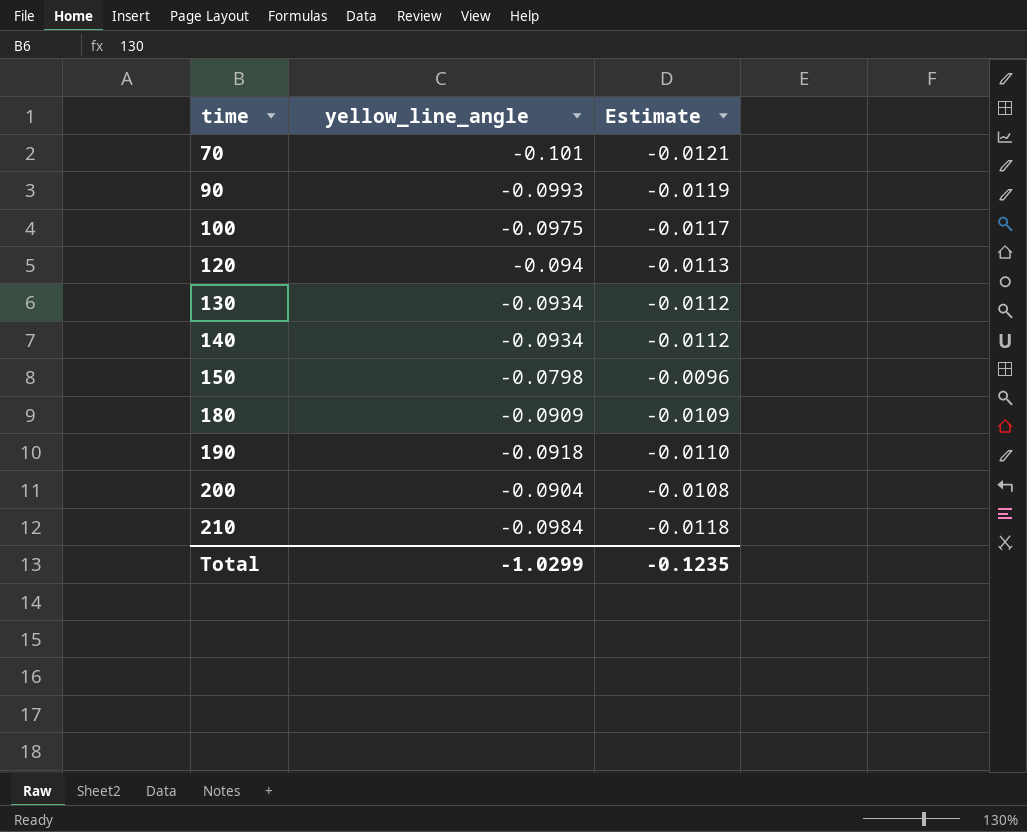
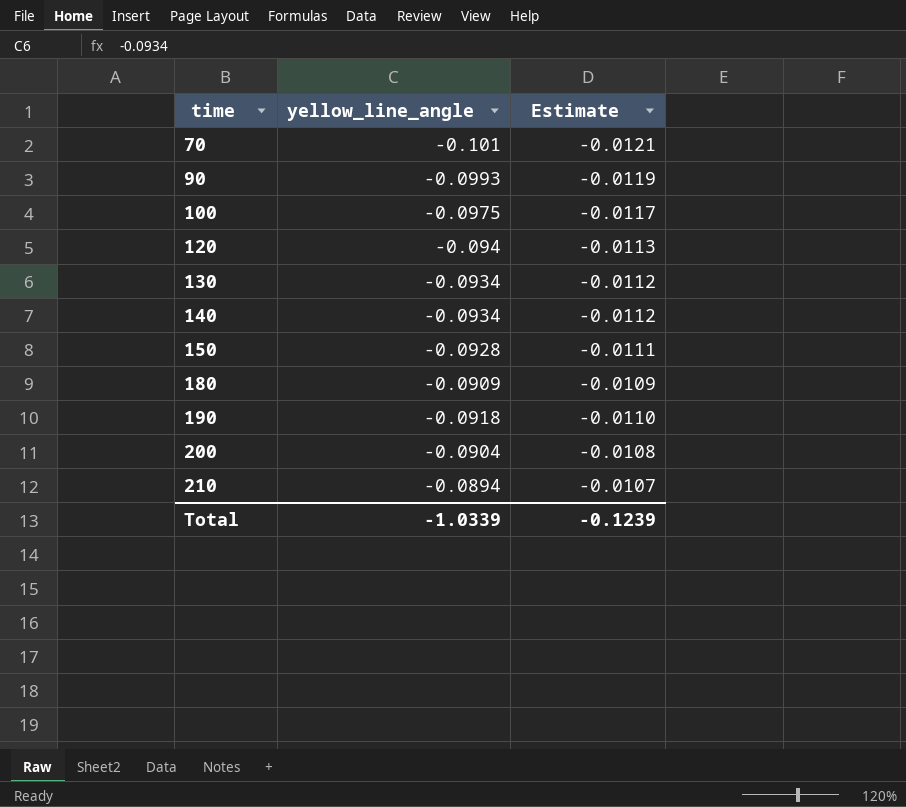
150 | yellow_line_angle: -0.0798 -> -0.0928
150 | Estimate: -0.0096 -> -0.0111
210 | yellow_line_angle: -0.0984 -> -0.0894
210 | Estimate: -0.0118 -> -0.0107
Total | yellow_line_angle: -1.0299 -> -1.0339
Total | Estimate: -0.1235 -> -0.1239

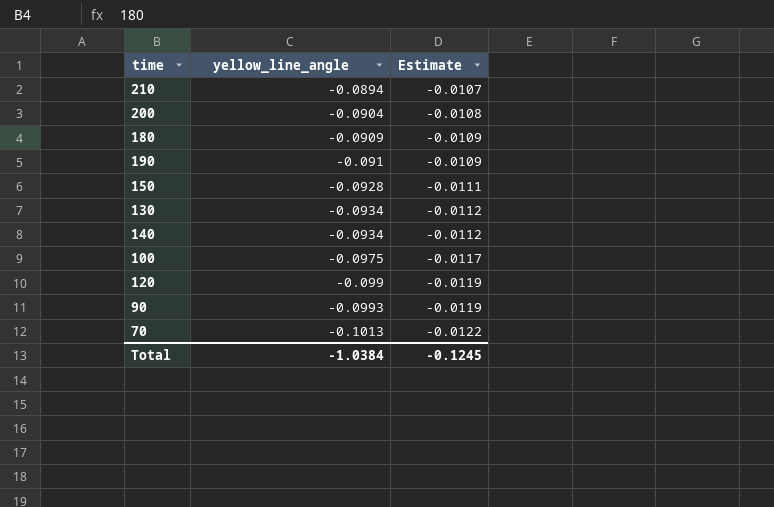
row order: time ascending -> yellow_line_angle descending
190 | yellow_line_angle: -0.0918 -> -0.091
190 | Estimate: -0.0110 -> -0.0109
120 | yellow_line_angle: -0.094 -> -0.099
120 | Estimate: -0.0113 -> -0.0119
70 | yellow_line_angle: -0.101 -> -0.1013
70 | Estimate: -0.0121 -> -0.0122
Total | yellow_line_angle: -1.0339 -> -1.0384
Total | Estimate: -0.1239 -> -0.1245

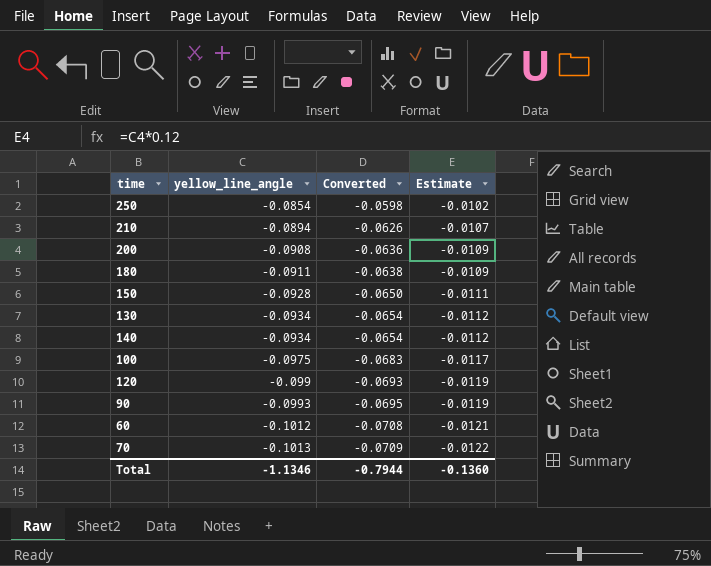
column Converted | formula: none -> [yellow_line_angle] * 0.7
row 190: -0.091 | -0.0109 -> none
row 250: none -> -0.0854 | -0.0598 | -0.0102
200 | yellow_line_angle: -0.0904 -> -0.0908
200 | Estimate: -0.0108 -> -0.0109
180 | yellow_line_angle: -0.0909 -> -0.0911
row 60: none -> -0.1012 | -0.0708 | -0.0121
Total | yellow_line_angle: -1.0384 -> -1.1346
Total | Estimate: -0.1245 -> -0.1360

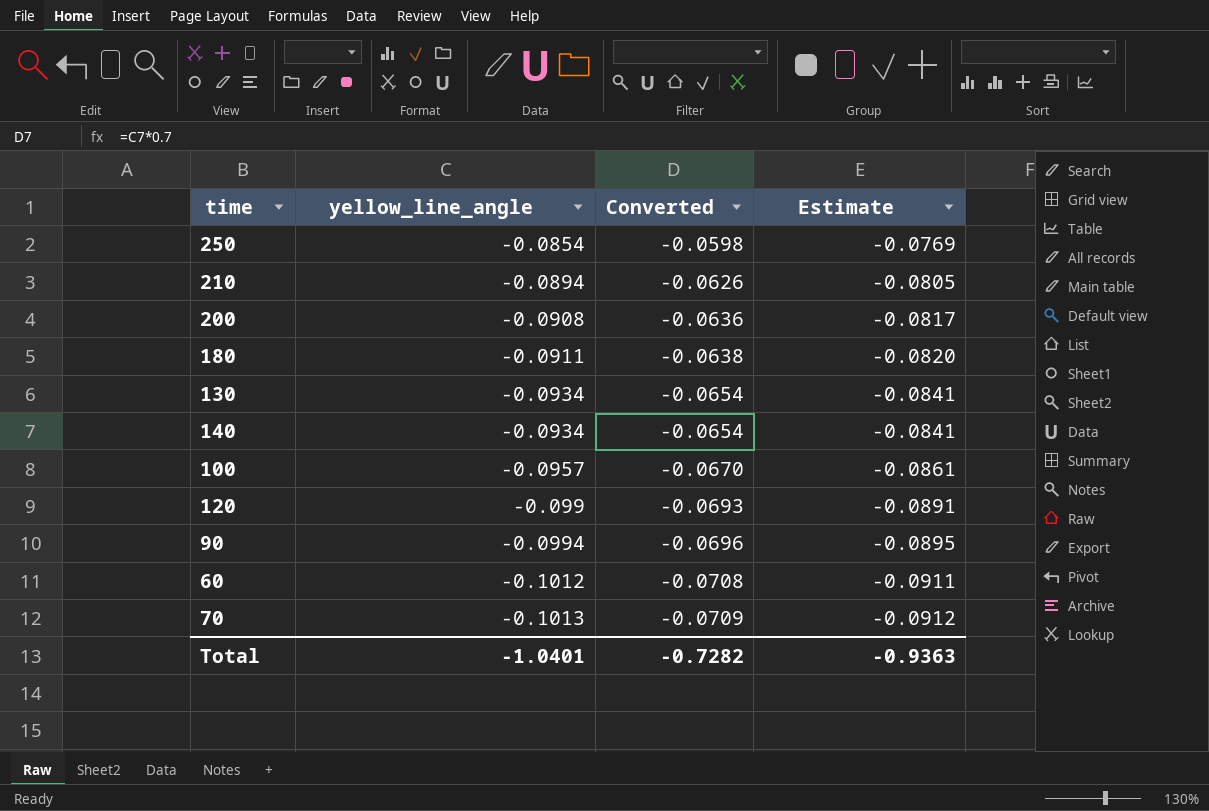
column Estimate | formula: [yellow_line_angle] * 0.12 -> [yellow_line_angle] * 0.9
row 150: -0.0928 | -0.0650 | -0.0111 -> none
100 | yellow_line_angle: -0.0975 -> -0.0957
100 | Converted: -0.0683 -> -0.0670
90 | yellow_line_angle: -0.0993 -> -0.0994
90 | Converted: -0.0695 -> -0.0696
Total | yellow_line_angle: -1.1346 -> -1.0401
Total | Converted: -0.7944 -> -0.7282
Total | Estimate: -0.1360 -> -0.9363

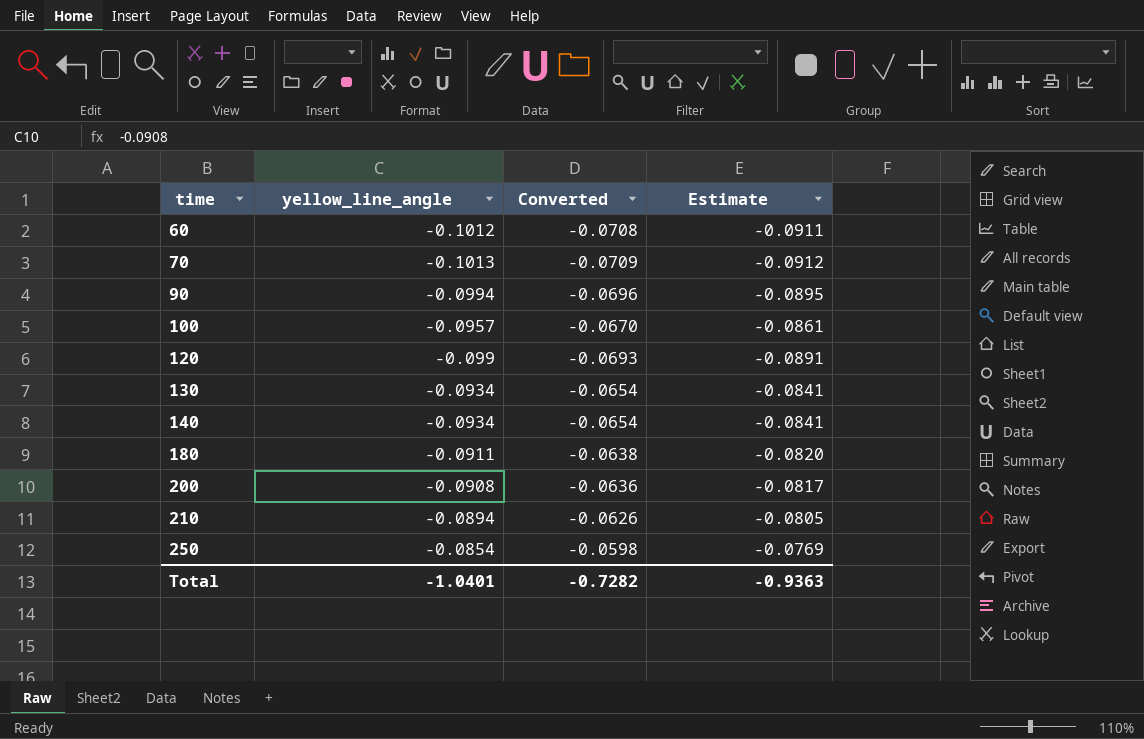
row order: yellow_line_angle descending -> time ascending

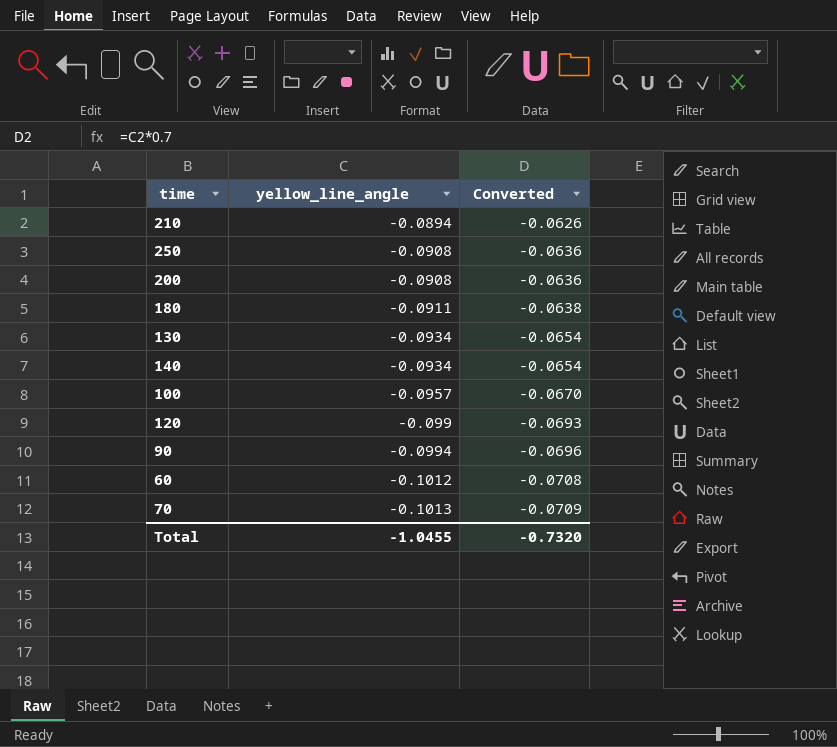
row order: time ascending -> yellow_line_angle descending
column Estimate | formula: [yellow_line_angle] * 0.9 -> none
250 | yellow_line_angle: -0.0854 -> -0.0908
250 | Converted: -0.0598 -> -0.0636
Total | yellow_line_angle: -1.0401 -> -1.0455
Total | Converted: -0.7282 -> -0.7320

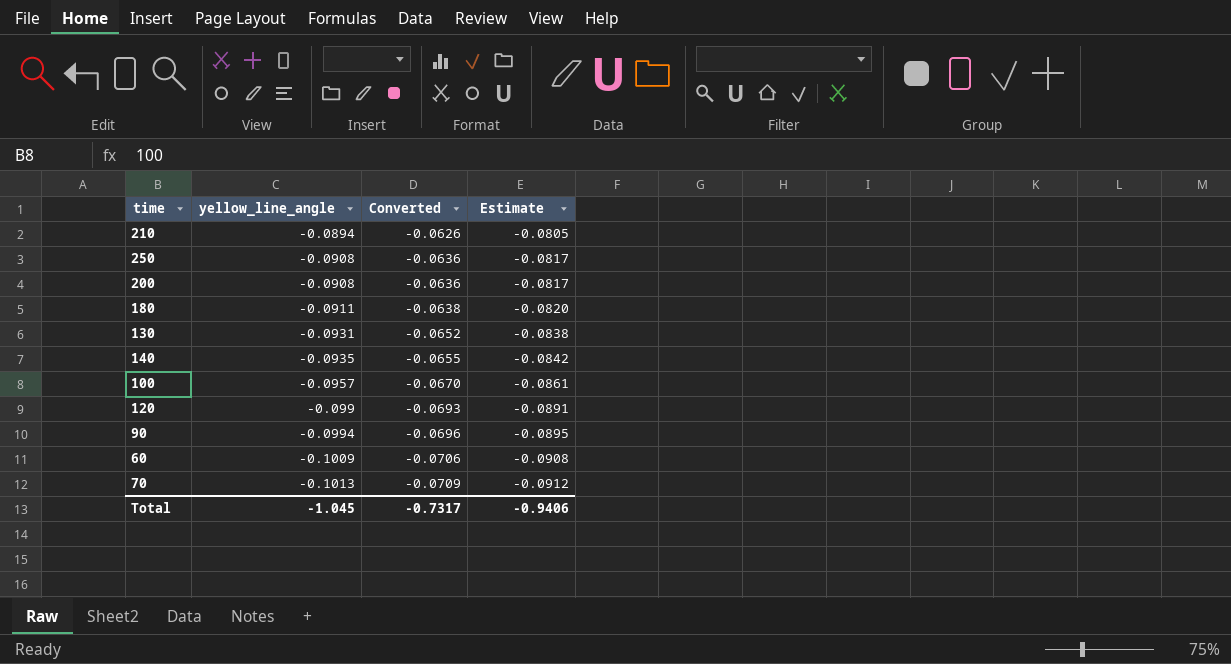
column Estimate | formula: none -> [yellow_line_angle] * 0.9
130 | yellow_line_angle: -0.0934 -> -0.0931
130 | Converted: -0.0654 -> -0.0652
140 | yellow_line_angle: -0.0934 -> -0.0935
140 | Converted: -0.0654 -> -0.0655
60 | yellow_line_angle: -0.1012 -> -0.1009
60 | Converted: -0.0708 -> -0.0706
Total | yellow_line_angle: -1.0455 -> -1.045
Total | Converted: -0.7320 -> -0.7317

